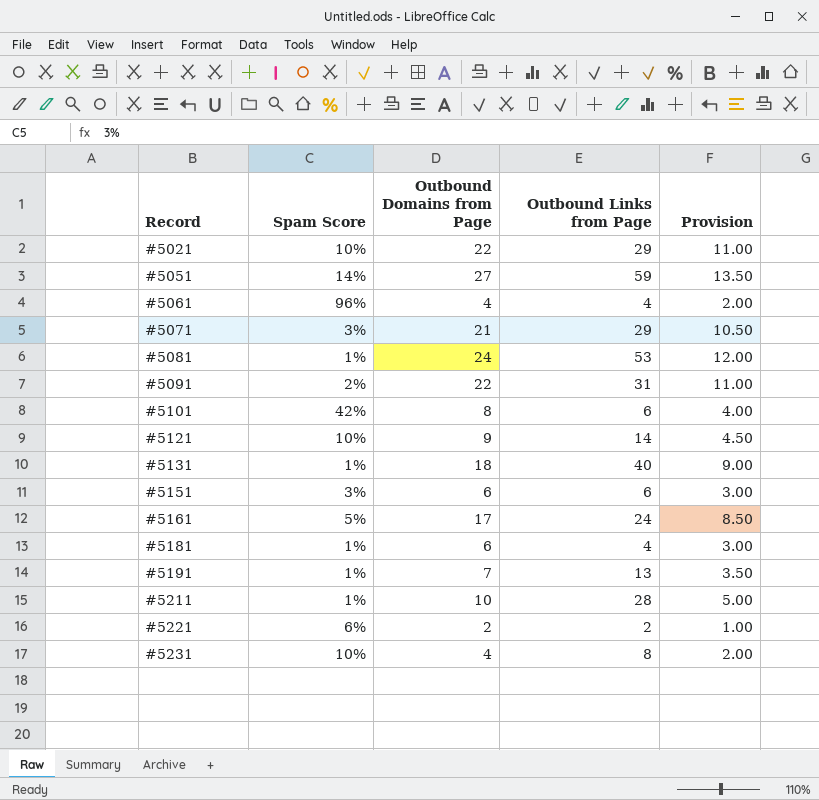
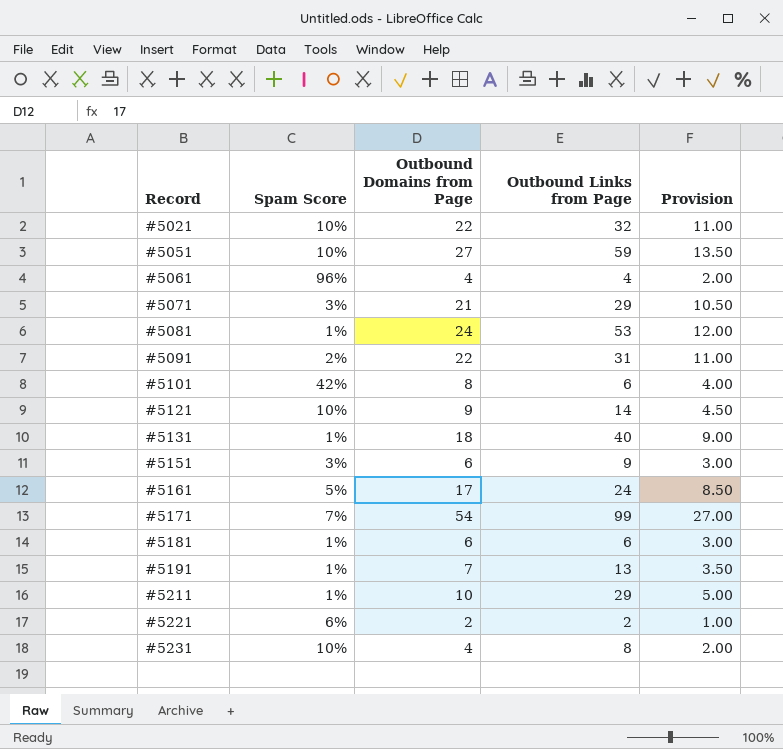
#5021 | Outbound Links from Page: 29 -> 32
#5051 | Spam Score: 14% -> 10%
#5151 | Outbound Links from Page: 6 -> 9
row #5171: none -> 7% | 54 | 99 | 27.00
#5181 | Outbound Links from Page: 4 -> 6
#5211 | Outbound Links from Page: 28 -> 29

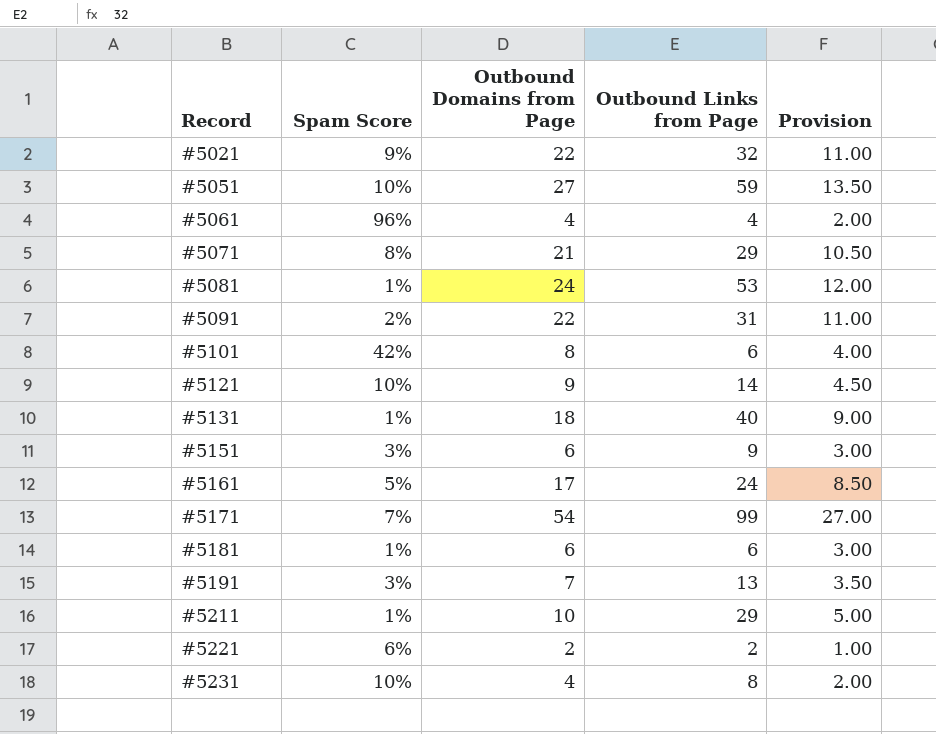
#5021 | Spam Score: 10% -> 9%
#5071 | Spam Score: 3% -> 8%
#5191 | Spam Score: 1% -> 3%

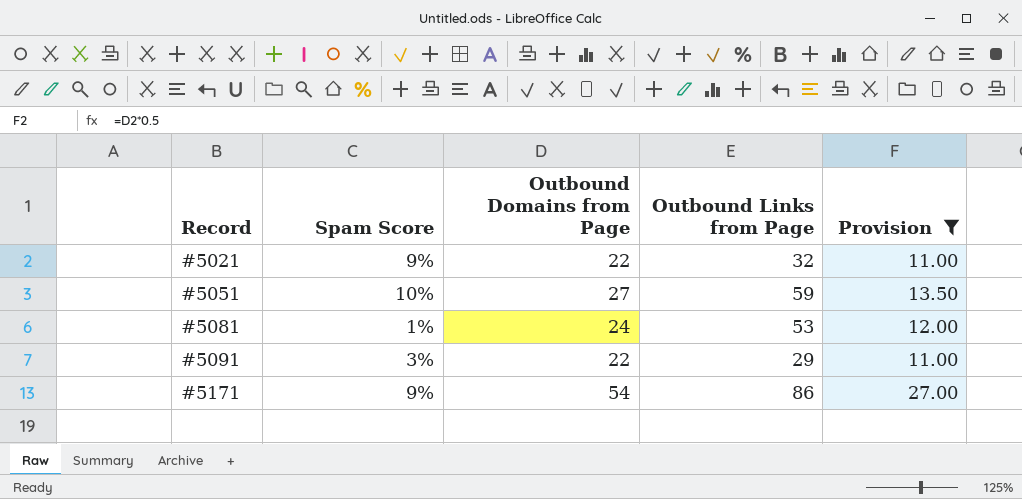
filter: none -> Provision >= 11.00
#5091 | Spam Score: 2% -> 3%
#5091 | Outbound Links from Page: 31 -> 29
#5171 | Spam Score: 7% -> 9%
#5171 | Outbound Links from Page: 99 -> 86

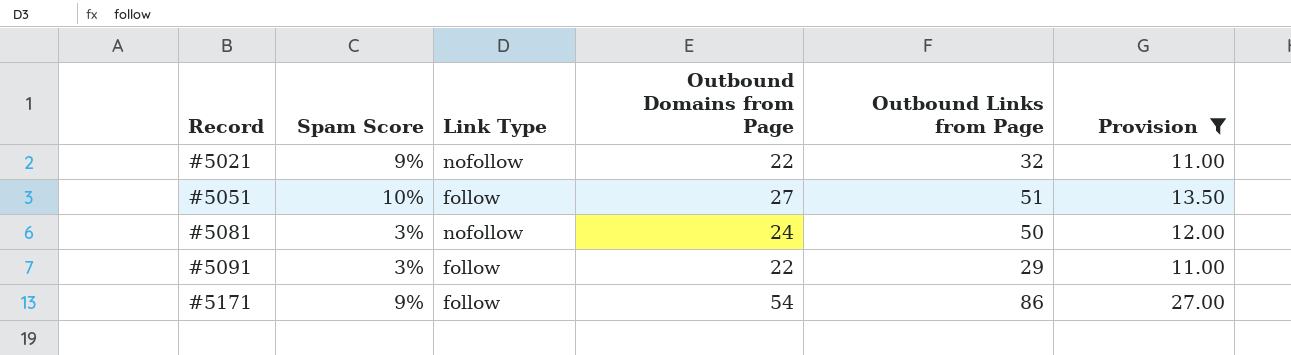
column Link Type | position: none -> 3
#5051 | Outbound Links from Page: 59 -> 51
#5081 | Spam Score: 1% -> 3%
#5081 | Outbound Links from Page: 53 -> 50

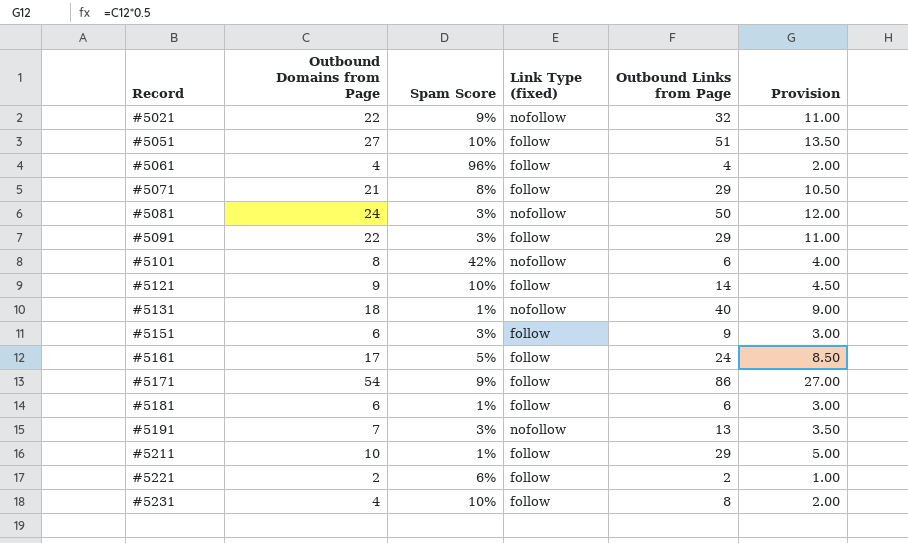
filter: Provision >= 11.00 -> none
column Outbound Domains from Page | position: 4 -> 2
column name: Link Type -> Link Type (fixed)

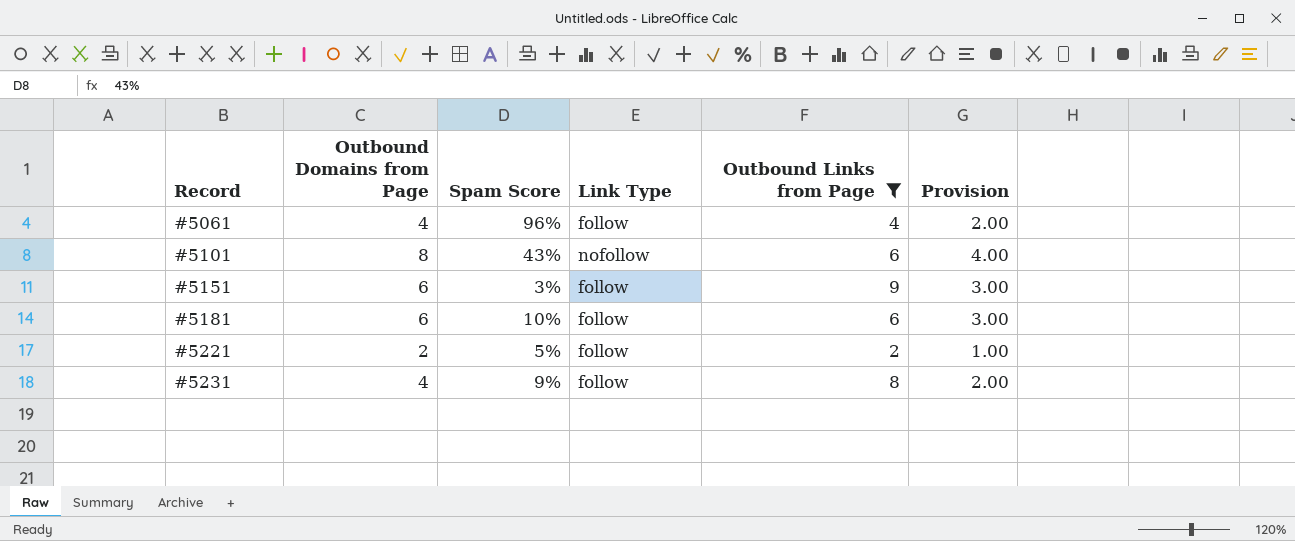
filter: none -> Outbound Links from Page <= 9
column name: Link Type (fixed) -> Link Type
#5101 | Spam Score: 42% -> 43%
#5181 | Spam Score: 1% -> 10%
#5221 | Spam Score: 6% -> 5%
#5231 | Spam Score: 10% -> 9%

